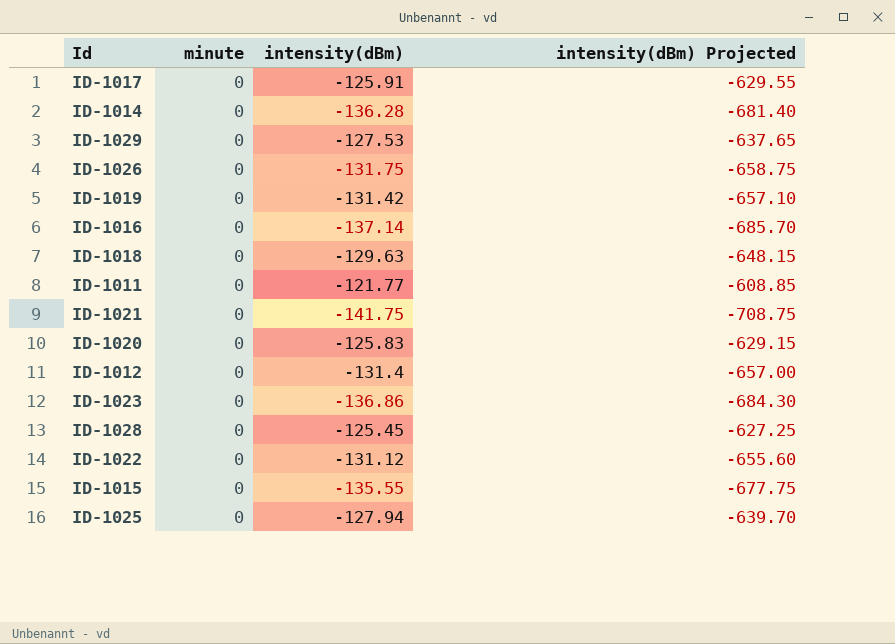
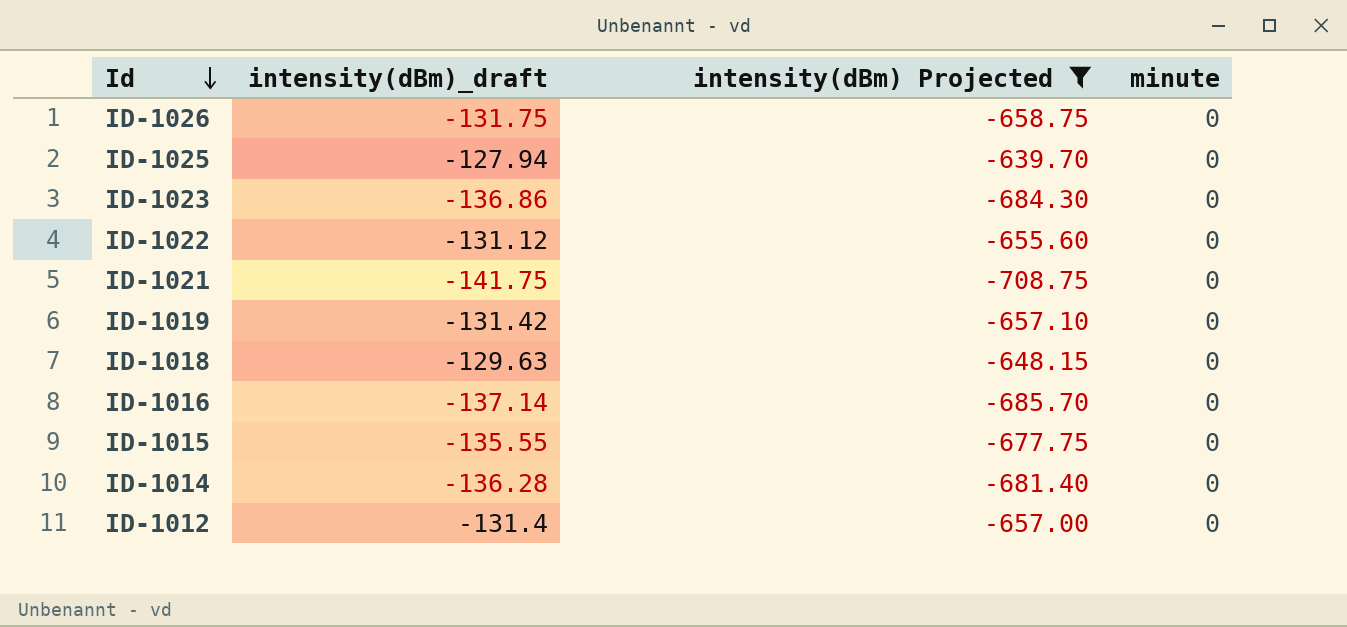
filter: none -> intensity(dBm) Projected <= -639.70
row order: none -> Id descending
column name: intensity(dBm) -> intensity(dBm)_draft
column minute | position: 2 -> 4

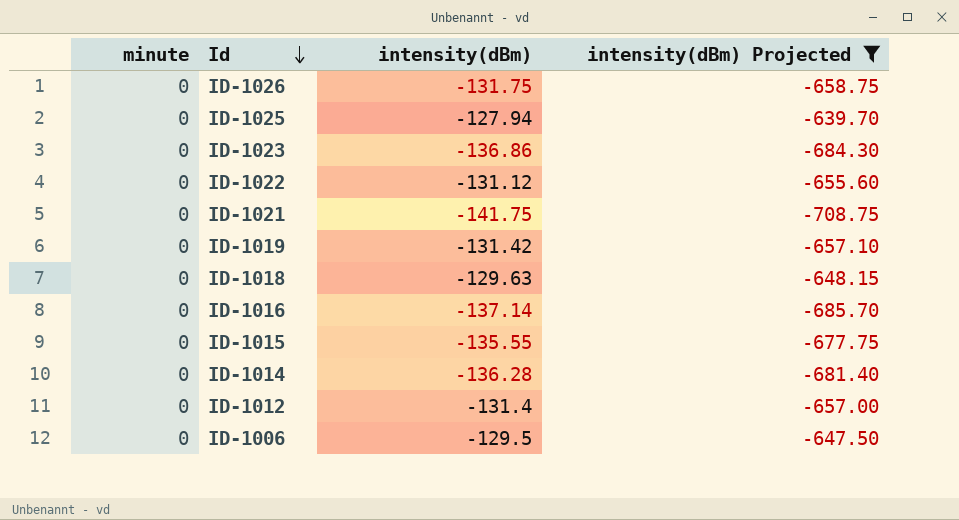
column minute | position: 4 -> 1
column name: intensity(dBm)_draft -> intensity(dBm)
row ID-1006: none -> 0 | -129.5 | -647.50

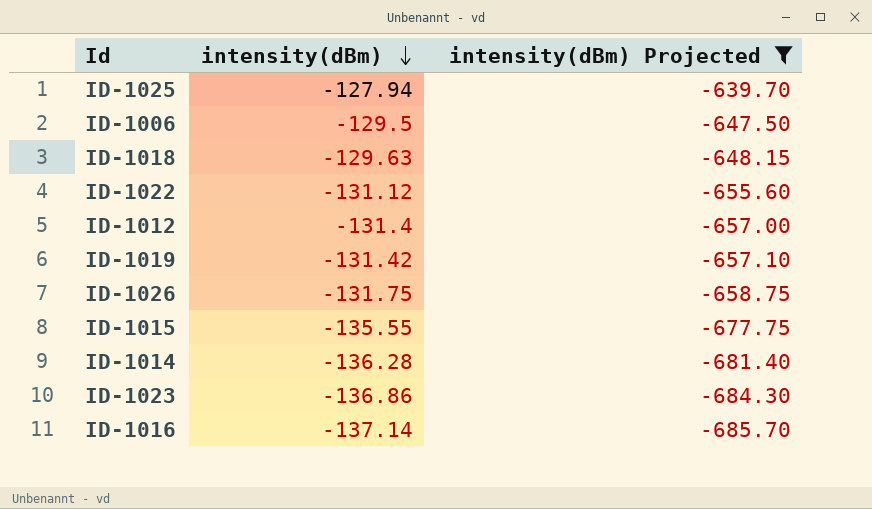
row order: Id descending -> intensity(dBm) descending
column minute | position: 1 -> none
row ID-1021: 0 | -141.75 | -708.75 -> none

